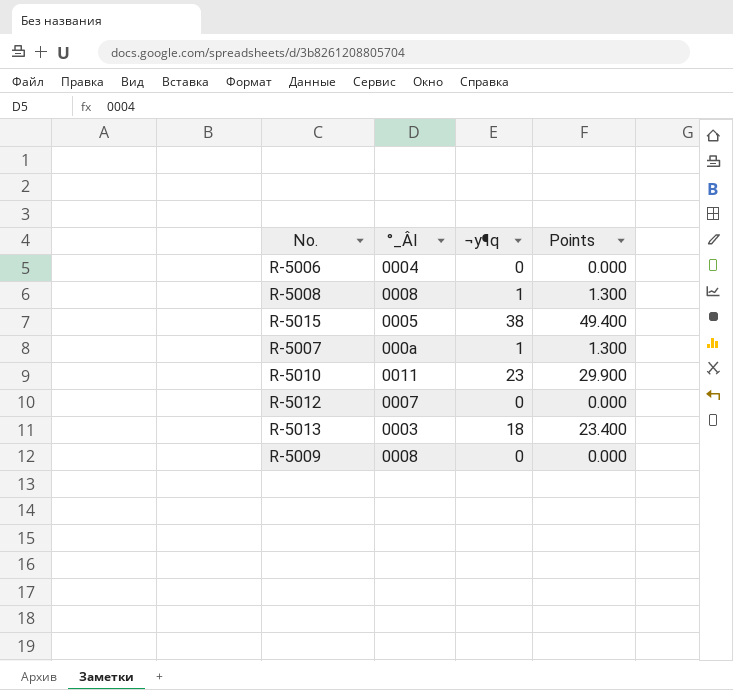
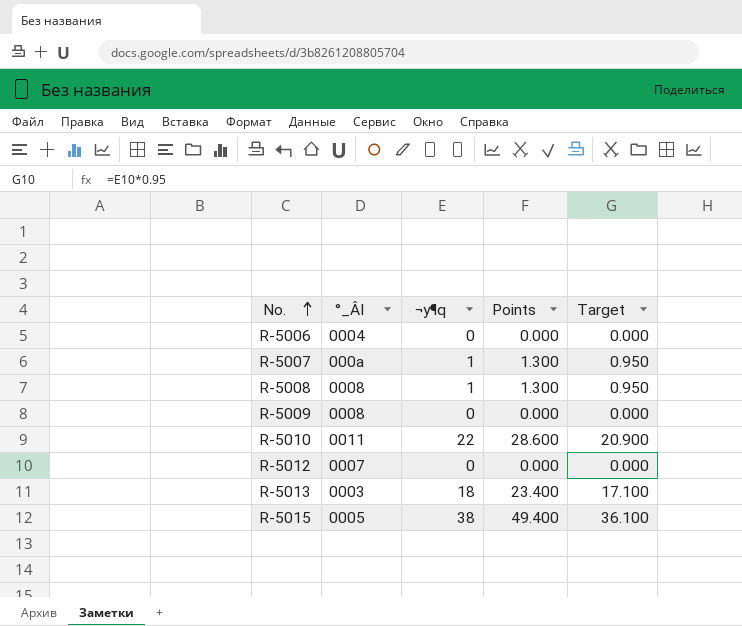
row order: none -> No. ascending
column Target | formula: none -> [¬y¶q] * 0.95
R-5010 | ¬y¶q: 23 -> 22
R-5010 | Points: 29.900 -> 28.600

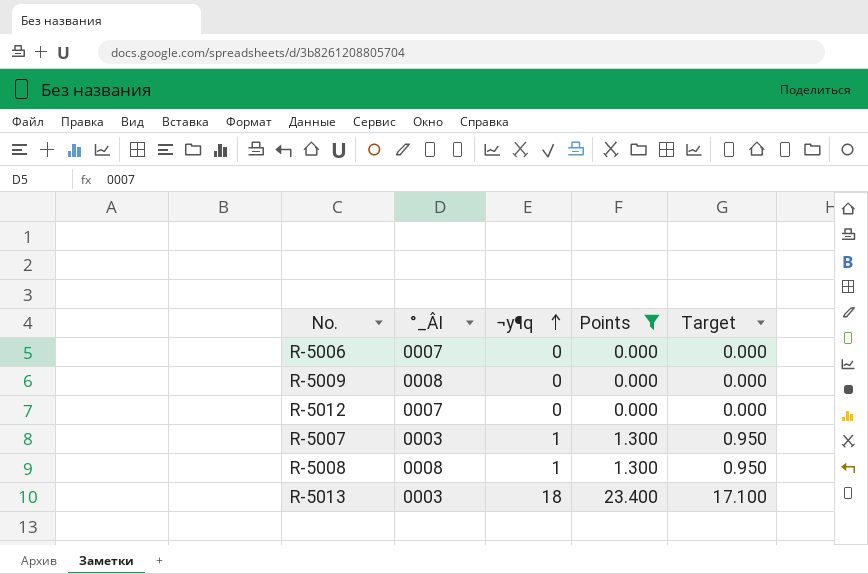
filter: none -> Points <= 23.400
row order: No. ascending -> ¬y¶q ascending
R-5006 | °_ÂI: 0004 -> 0007
R-5007 | °_ÂI: 000a -> 0003

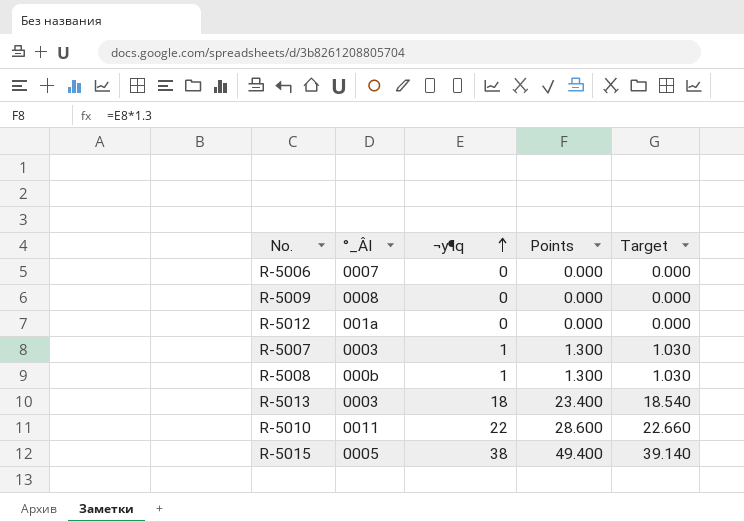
filter: Points <= 23.400 -> none
column Target | formula: [¬y¶q] * 0.95 -> [¬y¶q] * 1.03
R-5012 | °_ÂI: 0007 -> 001a
R-5008 | °_ÂI: 0008 -> 000b

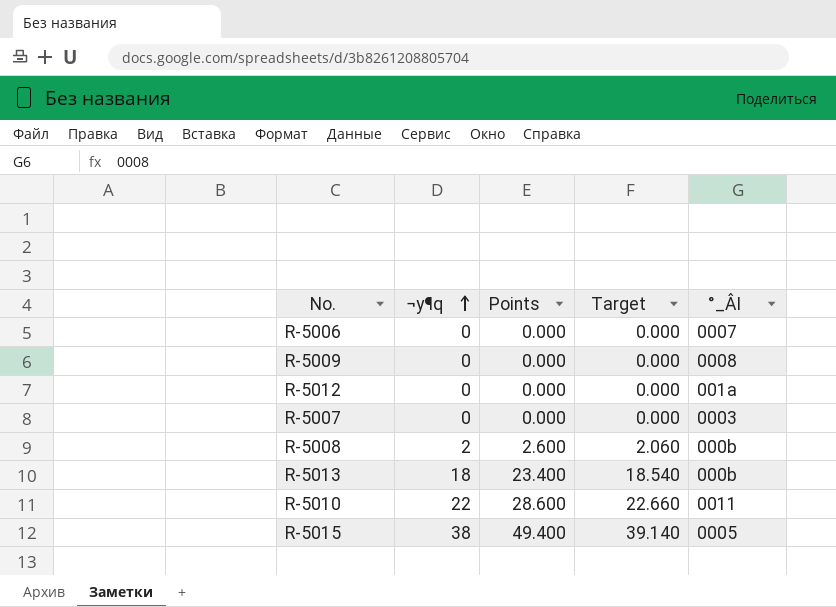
column °_ÂI | position: 2 -> 5
R-5007 | ¬y¶q: 1 -> 0
R-5007 | Points: 1.300 -> 0.000
R-5007 | Target: 1.030 -> 0.000
R-5008 | ¬y¶q: 1 -> 2
R-5008 | Points: 1.300 -> 2.600
R-5008 | Target: 1.030 -> 2.060
R-5013 | °_ÂI: 0003 -> 000b

